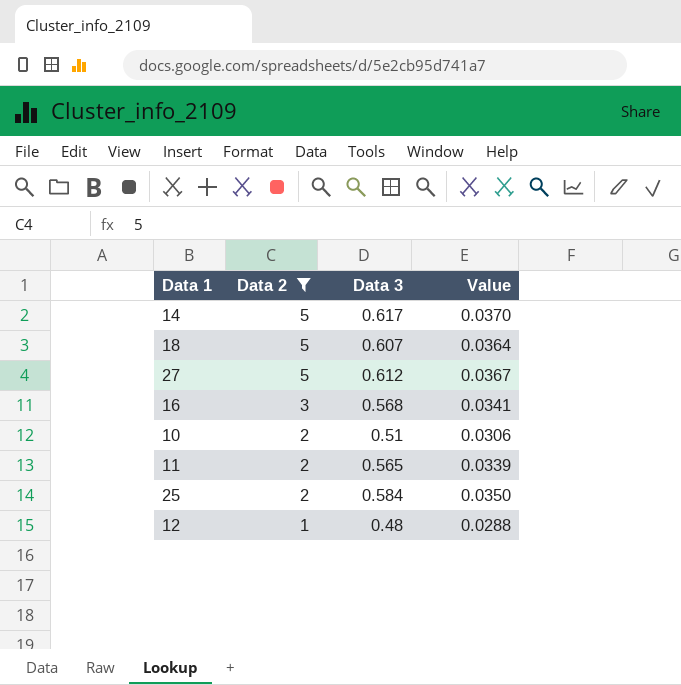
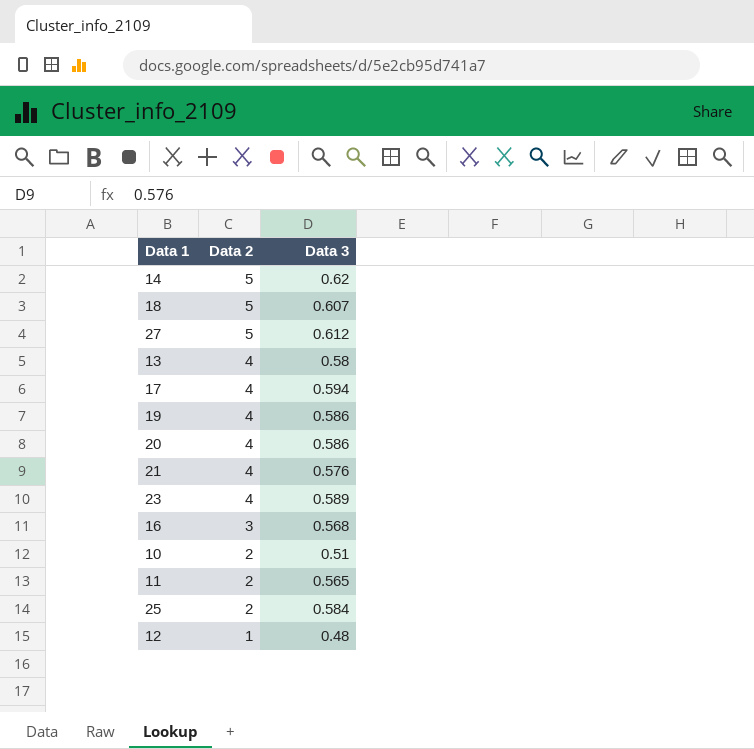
filter: Data 2 != 4 -> none
column Value | formula: [Data 3] * 0.06 -> none
14 | Data 3: 0.617 -> 0.62

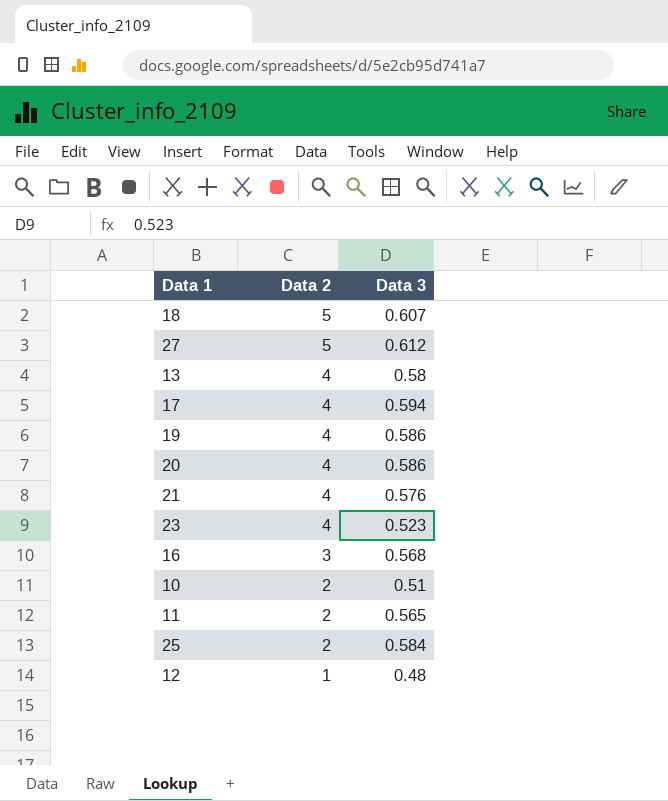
row 14: 5 | 0.62 -> none
23 | Data 3: 0.589 -> 0.523

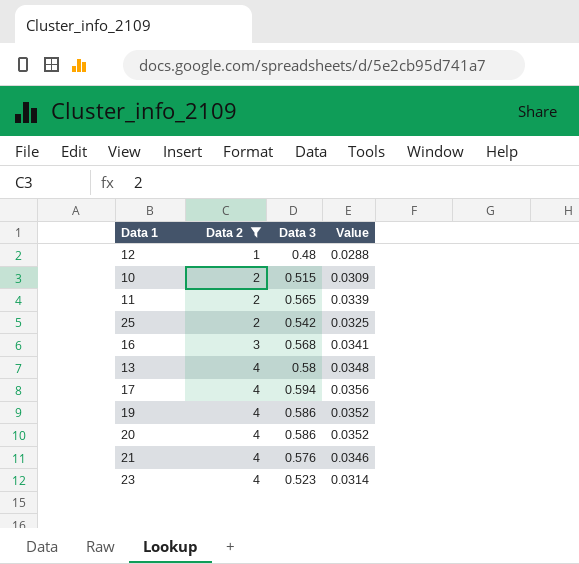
filter: none -> Data 2 != 5
row order: Data 2 descending -> Data 2 ascending
column Value | formula: none -> [Data 3] * 0.06
10 | Data 3: 0.51 -> 0.515
25 | Data 3: 0.584 -> 0.542

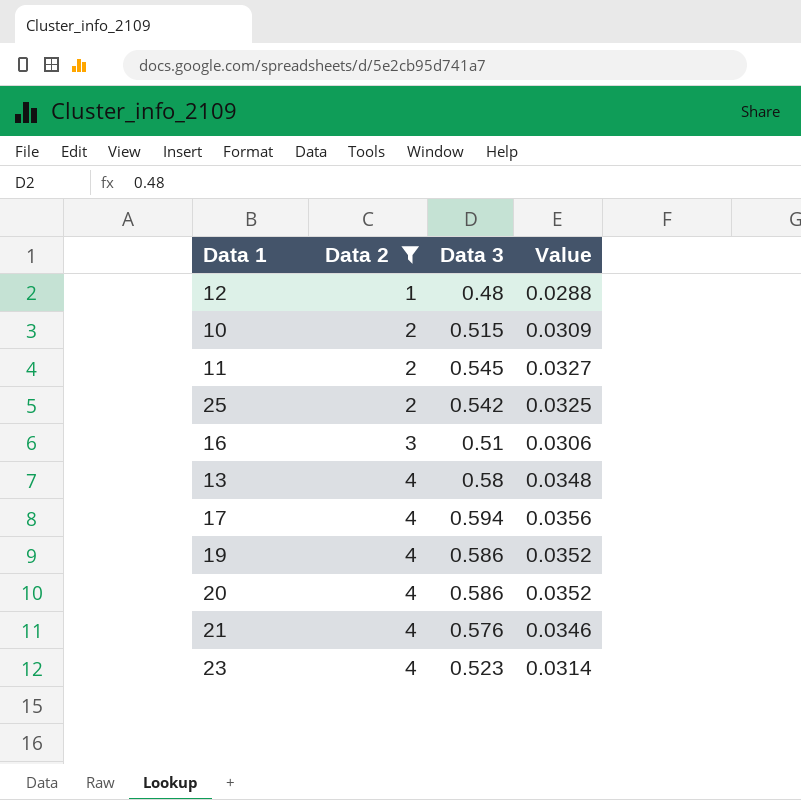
11 | Data 3: 0.565 -> 0.545
11 | Value: 0.0339 -> 0.0327
16 | Data 3: 0.568 -> 0.51
16 | Value: 0.0341 -> 0.0306

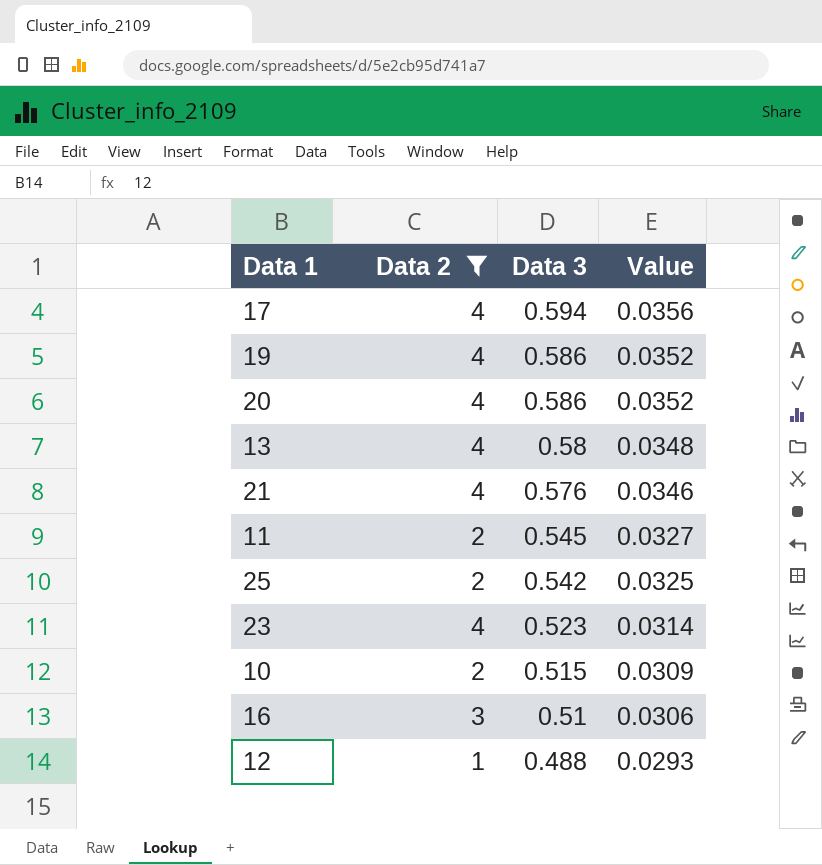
row order: Data 2 ascending -> Data 3 descending
12 | Data 3: 0.48 -> 0.488
12 | Value: 0.0288 -> 0.0293

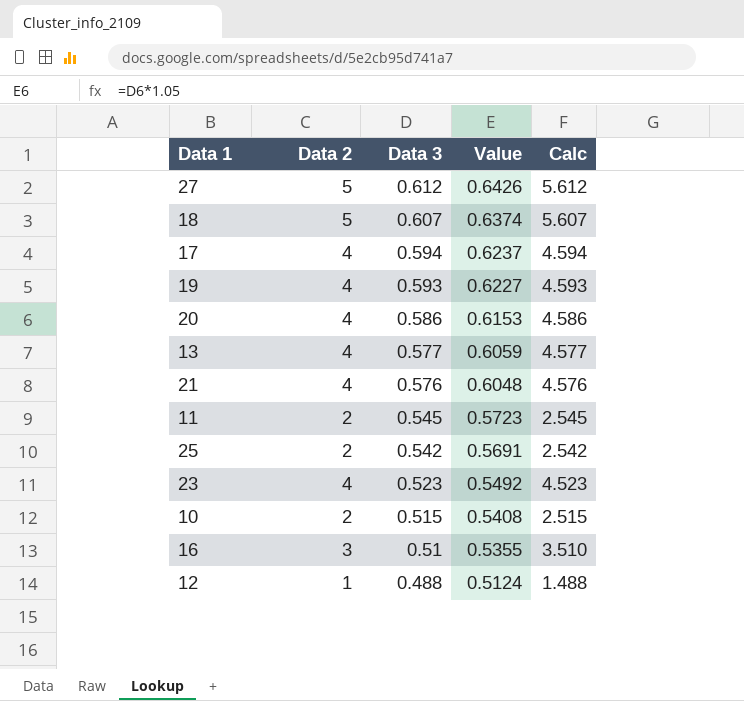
filter: Data 2 != 5 -> none
column Value | formula: [Data 3] * 0.06 -> [Data 3] * 1.05
column Calc | formula: none -> [Data 2] + [Data 3]
19 | Data 3: 0.586 -> 0.593
13 | Data 3: 0.58 -> 0.577

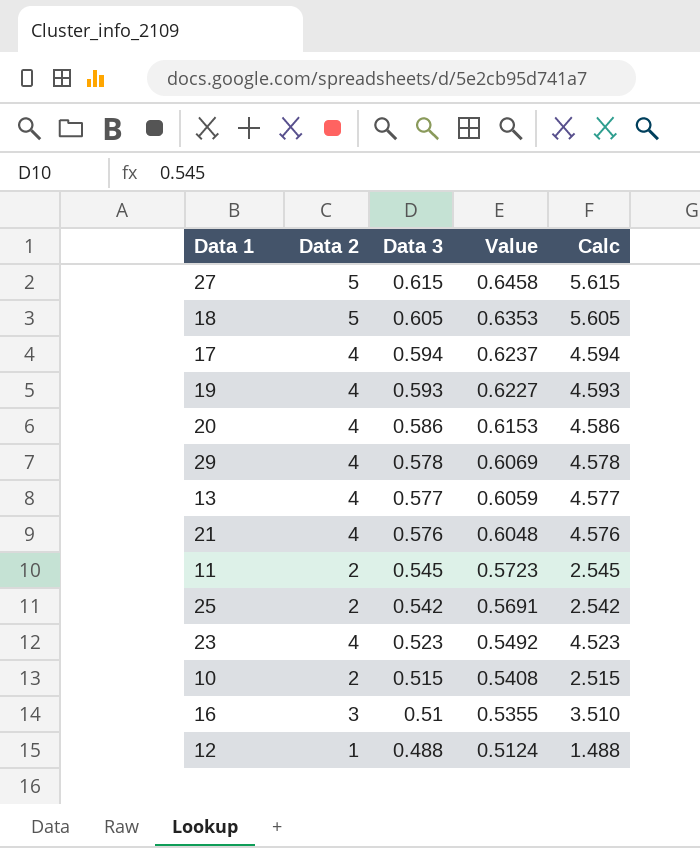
27 | Data 3: 0.612 -> 0.615
27 | Value: 0.6426 -> 0.6458
27 | Calc: 5.612 -> 5.615
18 | Data 3: 0.607 -> 0.605
18 | Value: 0.6374 -> 0.6353
18 | Calc: 5.607 -> 5.605
row 29: none -> 4 | 0.578 | 0.6069 | 4.578

